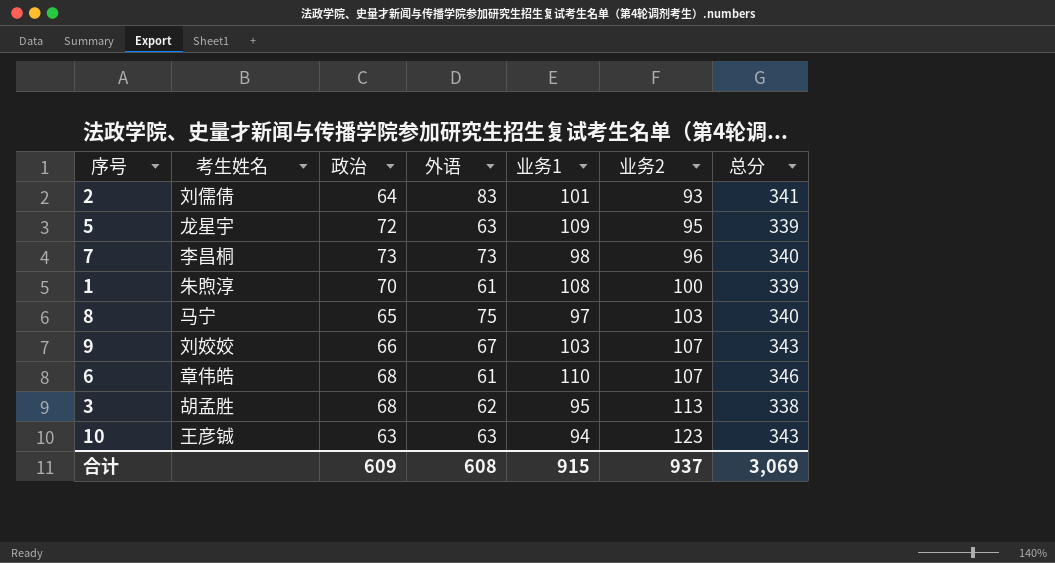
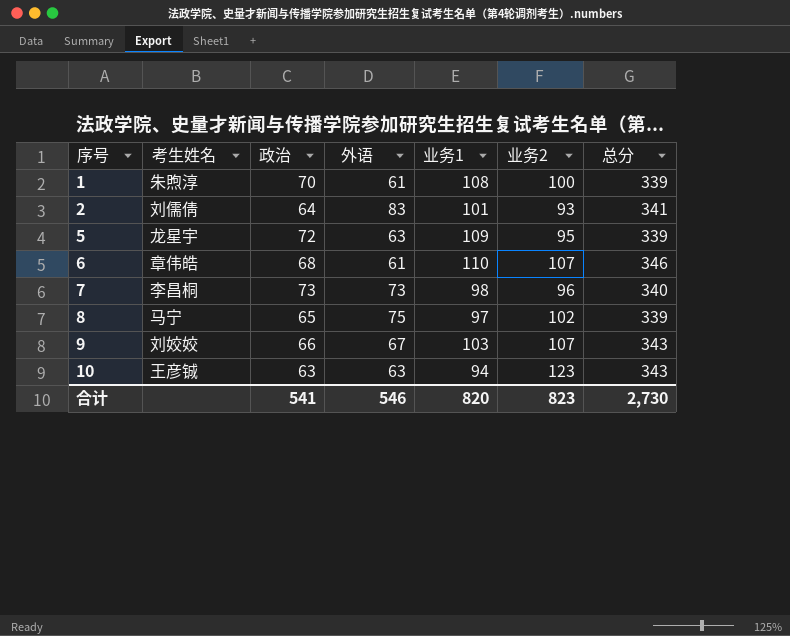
row order: 业务2 ascending -> 序号 ascending
row 3: 胡孟胜 | 68 | 62 | 95 | 113 | 338 -> none
8 | 业务2: 103 -> 102
8 | 总分: 340 -> 339
合计 | 政治: 609 -> 541
合计 | 外语: 608 -> 546
合计 | 业务1: 915 -> 820
合计 | 业务2: 937 -> 823
合计 | 总分: 3,069 -> 2,730

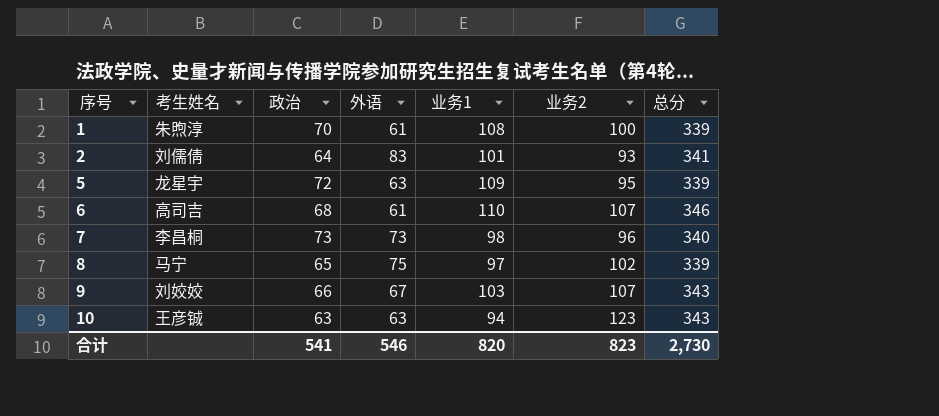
6 | 考生姓名: 章伟皓 -> 高司吉

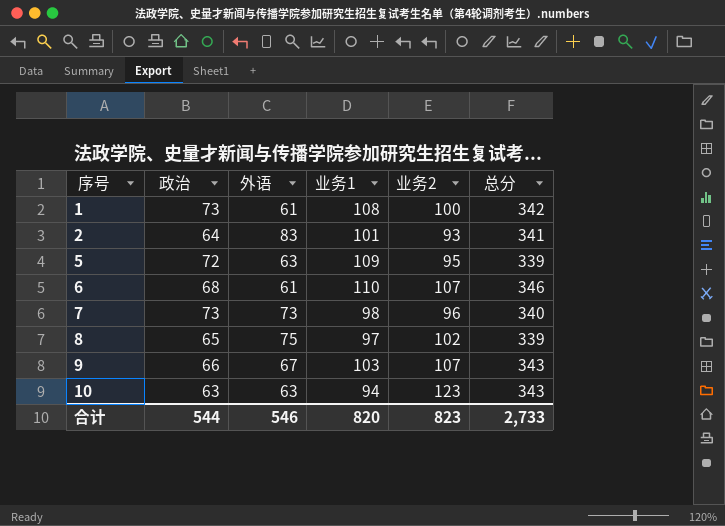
column 考生姓名 | position: 2 -> none
1 | 政治: 70 -> 73
1 | 总分: 339 -> 342
合计 | 政治: 541 -> 544
合计 | 总分: 2,730 -> 2,733

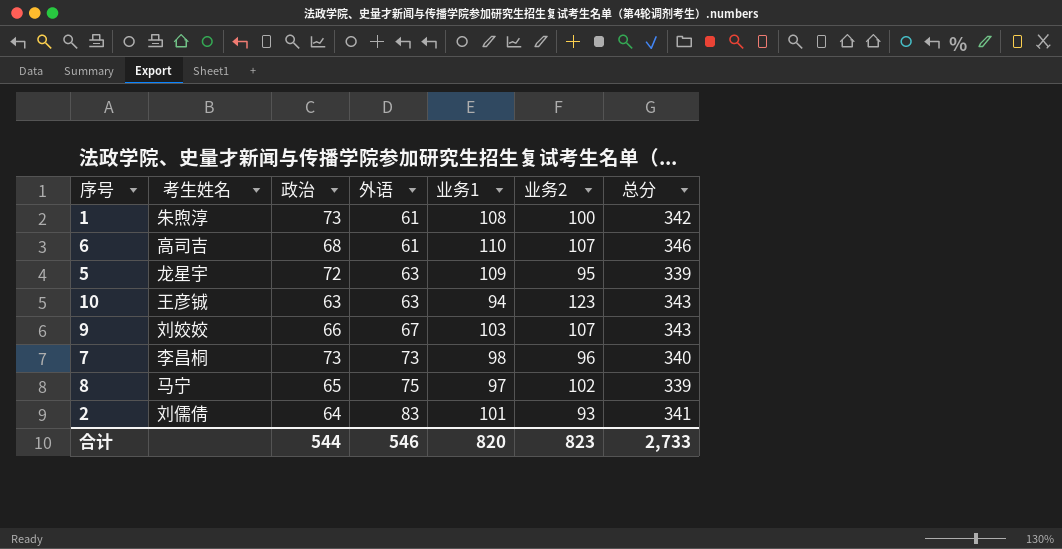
row order: 序号 ascending -> 外语 ascending
column 考生姓名 | position: none -> 2

